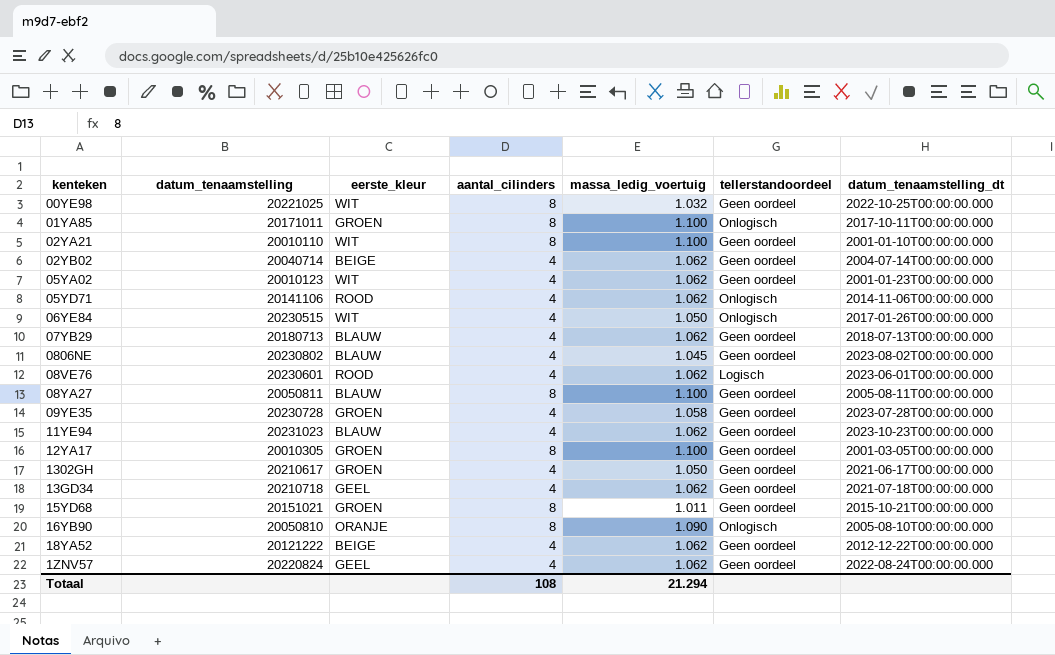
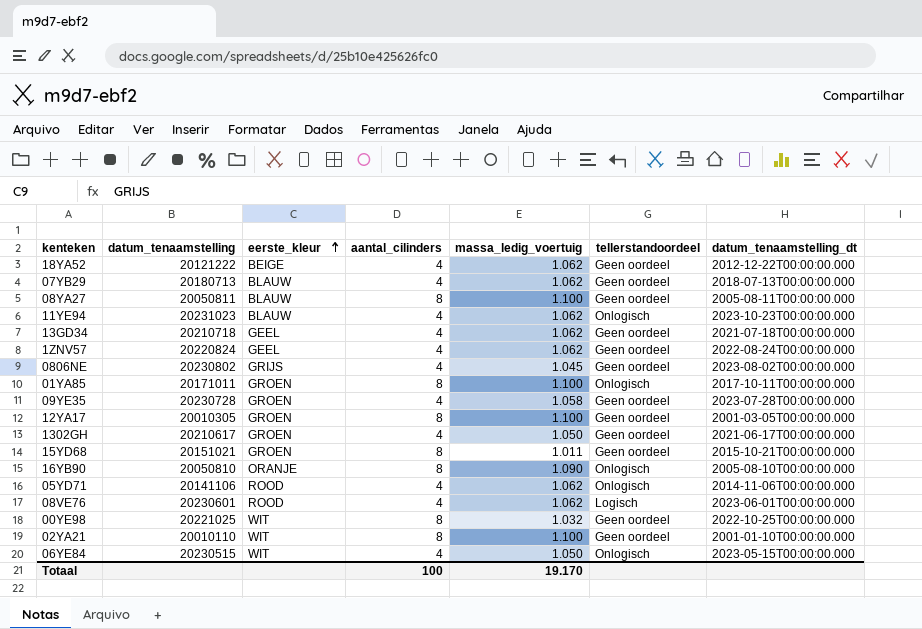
row order: none -> eerste_kleur ascending
row 02YB02: 20040714 | BEIGE | 4 | 1.062 | Geen oordeel | 2004-07-14T00:00:00.000 -> none
row 05YA02: 20010123 | WIT | 4 | 1.062 | Geen oordeel | 2001-01-23T00:00:00.000 -> none
11YE94 | tellerstandoordeel: Geen oordeel -> Onlogisch
0806NE | eerste_kleur: BLAUW -> GRIJS
06YE84 | datum_tenaamstelling_dt: 2017-01-26T00:00:00.000 -> 2023-05-15T00:00:00.000
Totaal | aantal_cilinders: 108 -> 100
Totaal | massa_ledig_voertuig: 21.294 -> 19.170

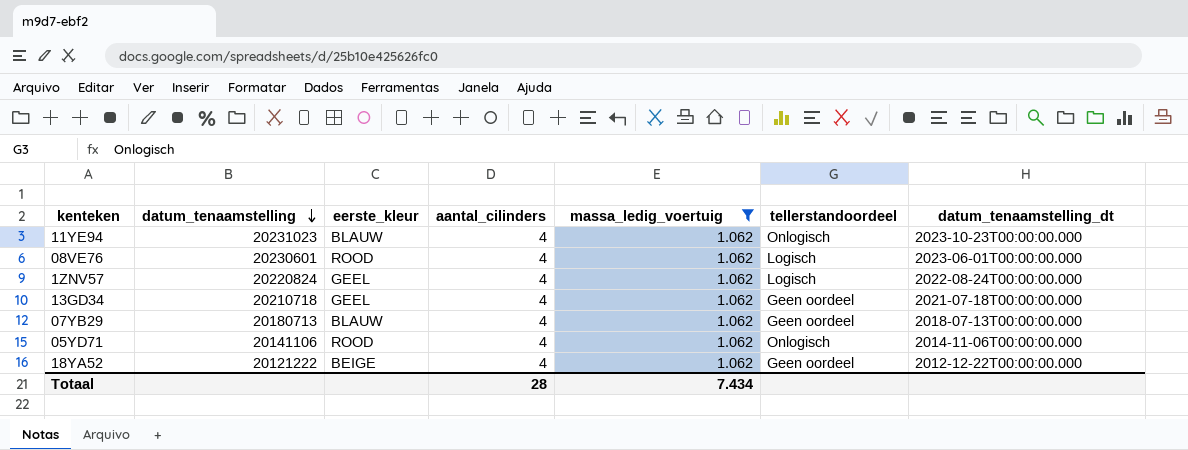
filter: none -> massa_ledig_voertuig = 1.062
row order: eerste_kleur ascending -> datum_tenaamstelling descending
1ZNV57 | tellerstandoordeel: Geen oordeel -> Logisch
Totaal | aantal_cilinders: 100 -> 28
Totaal | massa_ledig_voertuig: 19.170 -> 7.434

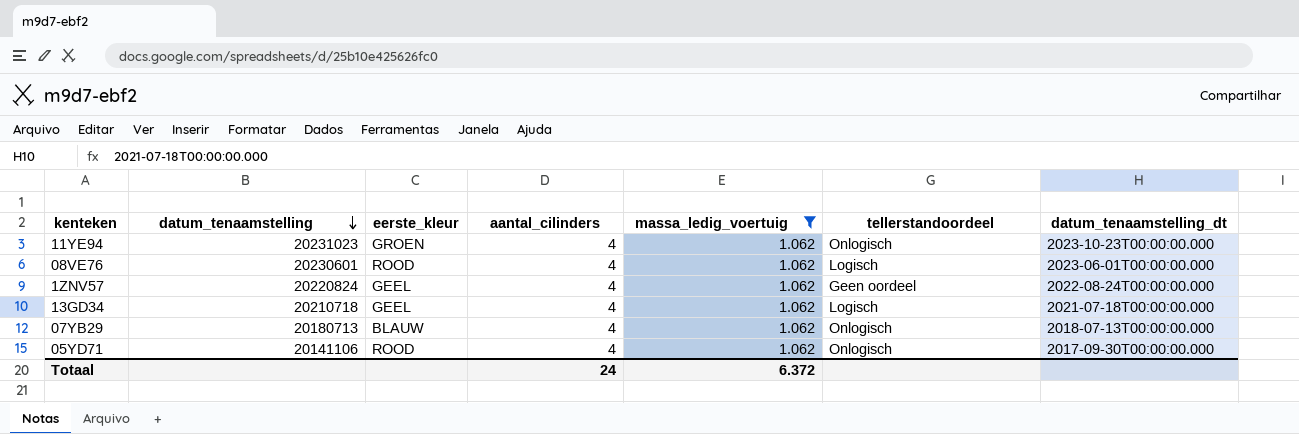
row 18YA52: 20121222 | BEIGE | 4 | 1.062 | Geen oordeel | 2012-12-22T00:00:00.000 -> none
11YE94 | eerste_kleur: BLAUW -> GROEN
1ZNV57 | tellerstandoordeel: Logisch -> Geen oordeel
13GD34 | tellerstandoordeel: Geen oordeel -> Logisch
07YB29 | tellerstandoordeel: Geen oordeel -> Onlogisch
05YD71 | datum_tenaamstelling_dt: 2014-11-06T00:00:00.000 -> 2017-09-30T00:00:00.000
Totaal | aantal_cilinders: 28 -> 24
Totaal | massa_ledig_voertuig: 7.434 -> 6.372

